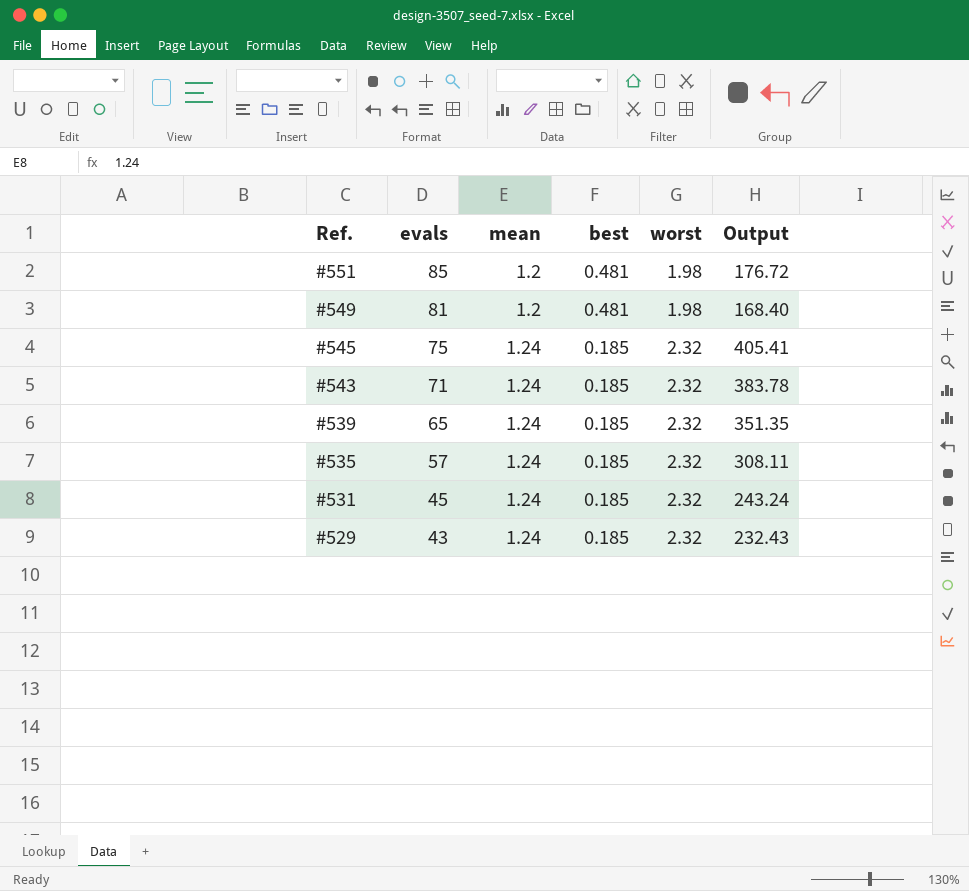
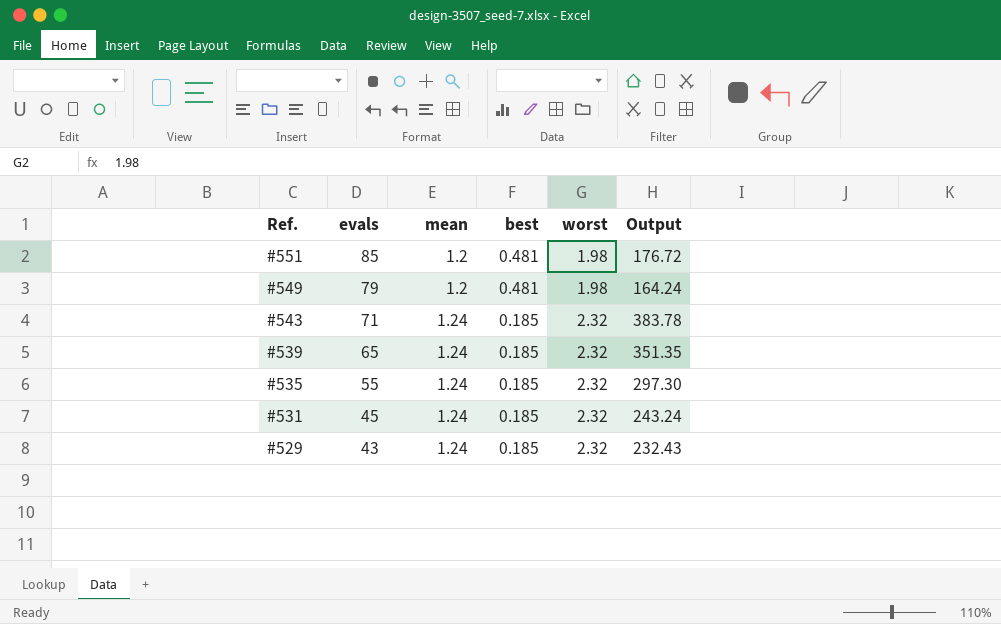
row #545: 75 | 1.24 | 0.185 | 2.32 | 405.41 -> none
#549 | evals: 81 -> 79
#549 | Output: 168.40 -> 164.24
#535 | evals: 57 -> 55
#535 | Output: 308.11 -> 297.30

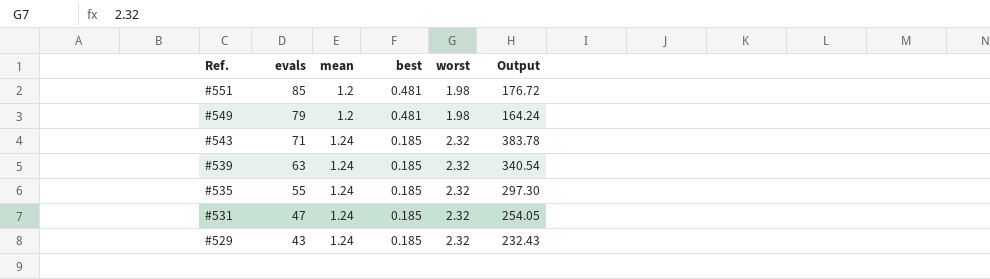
#539 | evals: 65 -> 63
#539 | Output: 351.35 -> 340.54
#531 | evals: 45 -> 47
#531 | Output: 243.24 -> 254.05

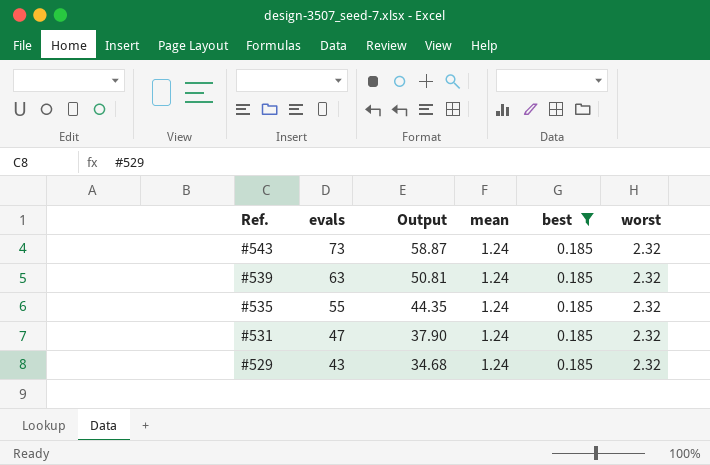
filter: none -> best = 0.185
column Output | formula: [evals] / [best] -> [evals] / [mean]
column Output | position: 6 -> 3
#543 | evals: 71 -> 73

